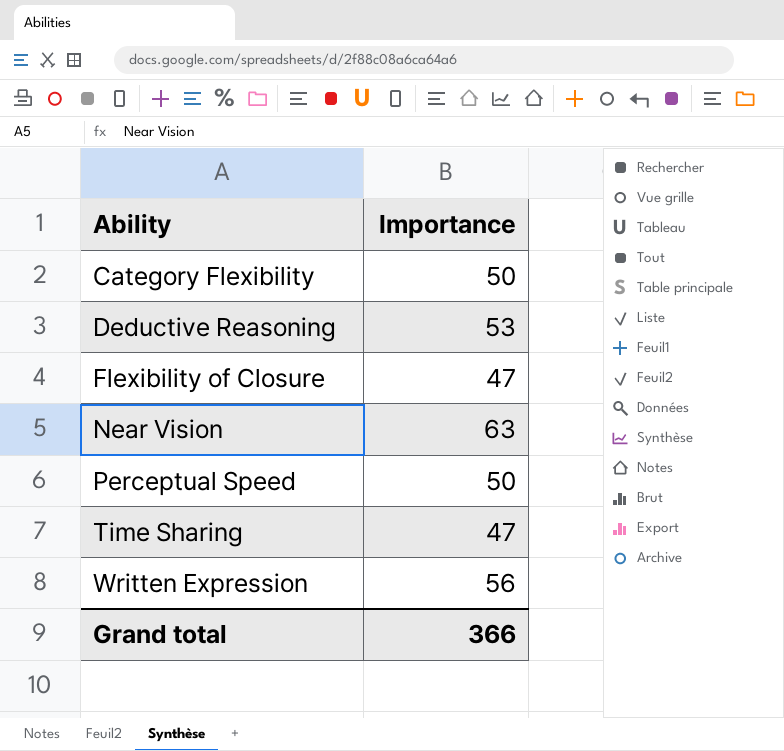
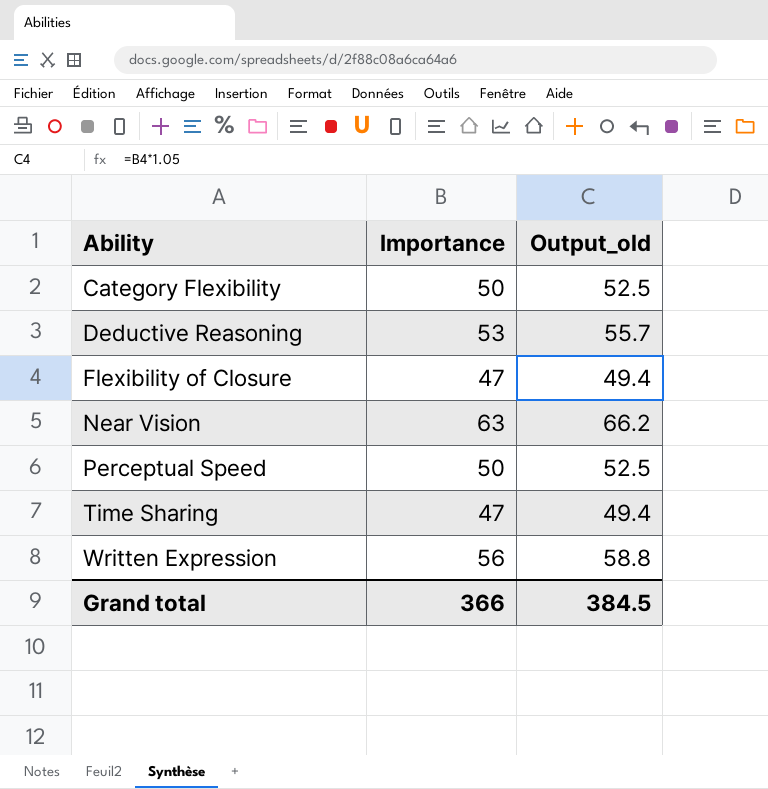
column Output_old | formula: none -> [Importance] * 1.05

